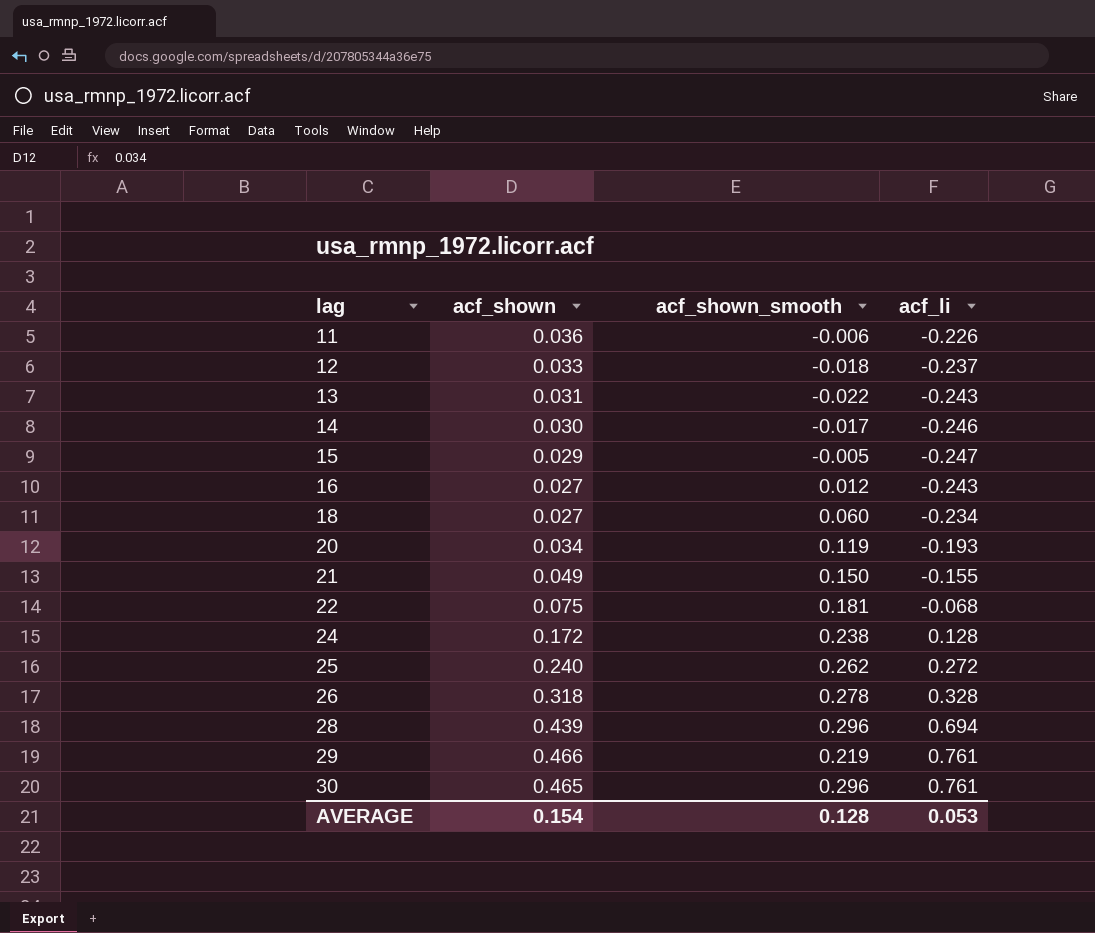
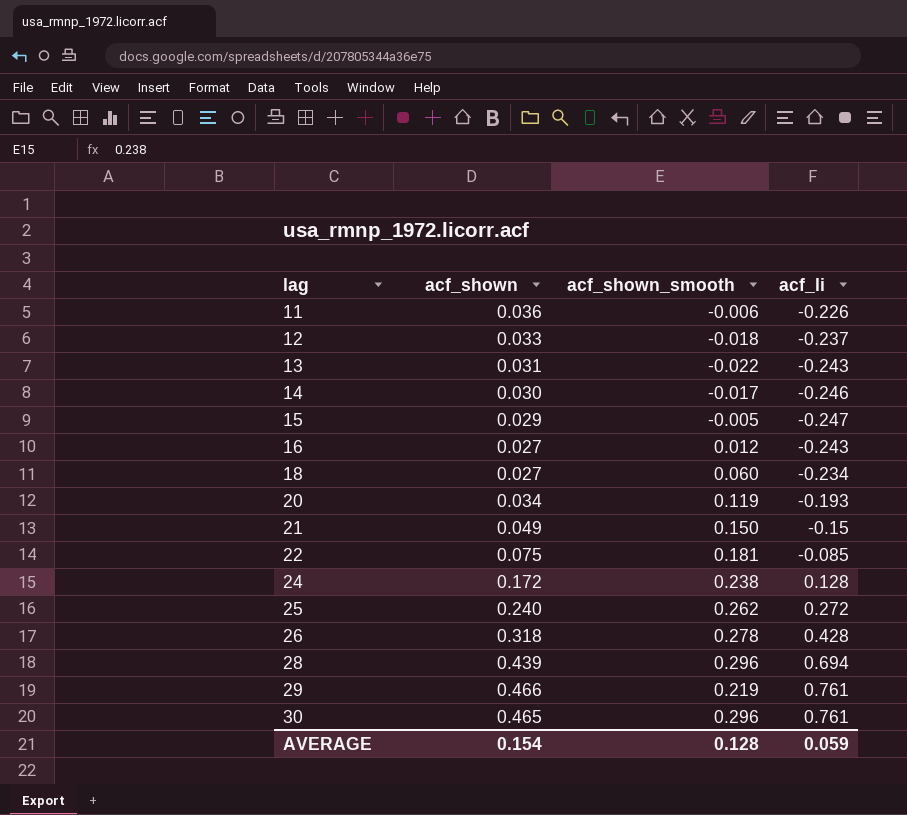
21 | acf_li: -0.155 -> -0.15
22 | acf_li: -0.068 -> -0.085
26 | acf_li: 0.328 -> 0.428
AVERAGE | acf_li: 0.053 -> 0.059

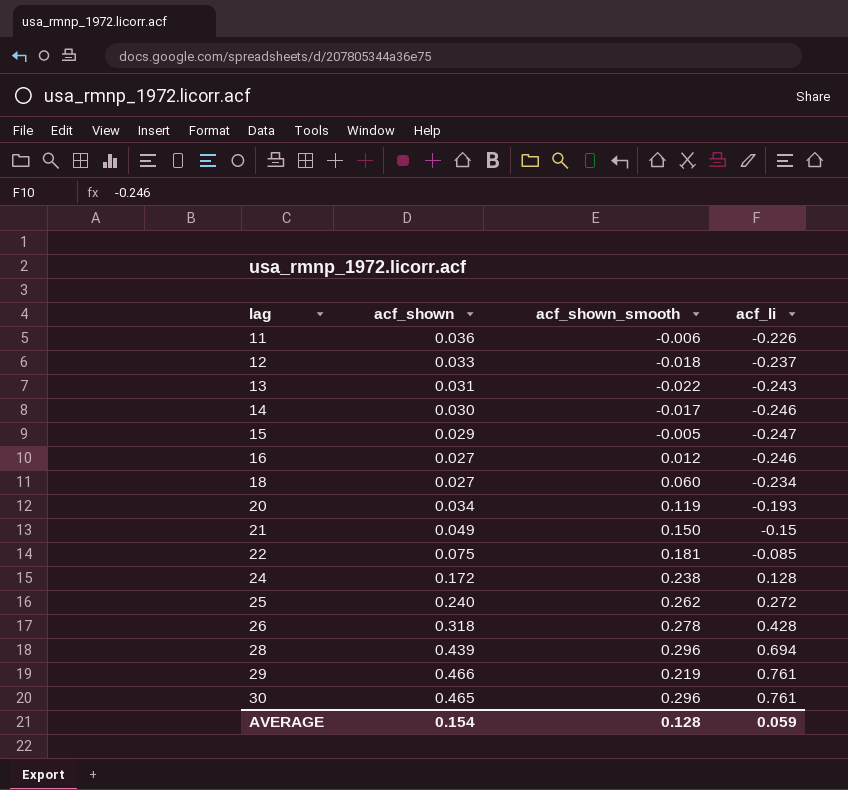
16 | acf_li: -0.243 -> -0.246

